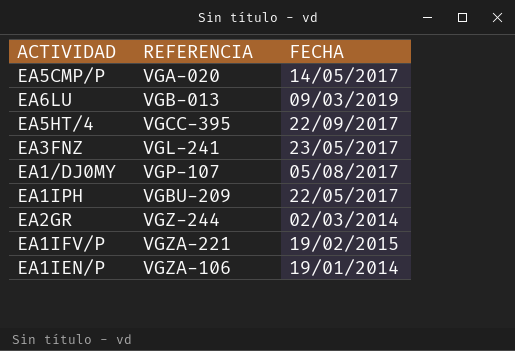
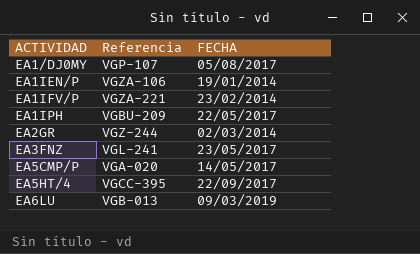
row order: none -> ACTIVIDAD ascending
column name: REFERENCIA -> Referencia
EA1IFV/P | FECHA: 19/02/2015 -> 23/02/2014

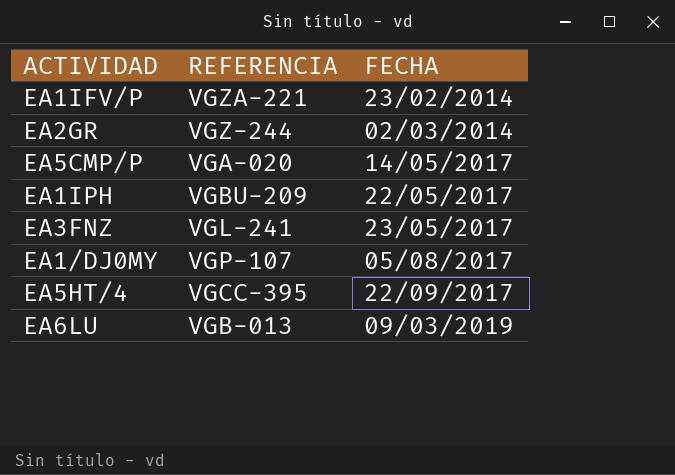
row order: ACTIVIDAD ascending -> FECHA ascending
column name: Referencia -> REFERENCIA
row EA1IEN/P: VGZA-106 | 19/01/2014 -> none

